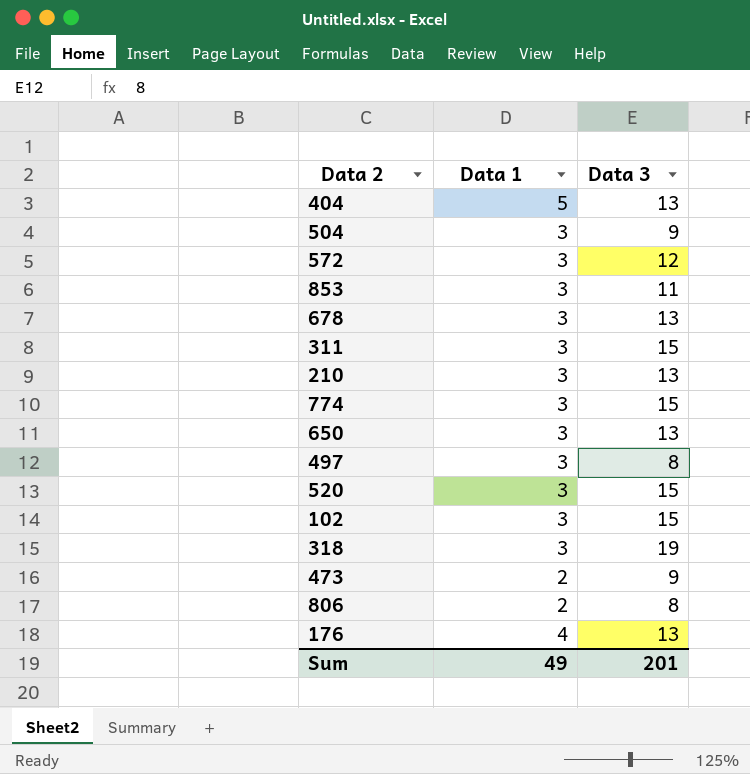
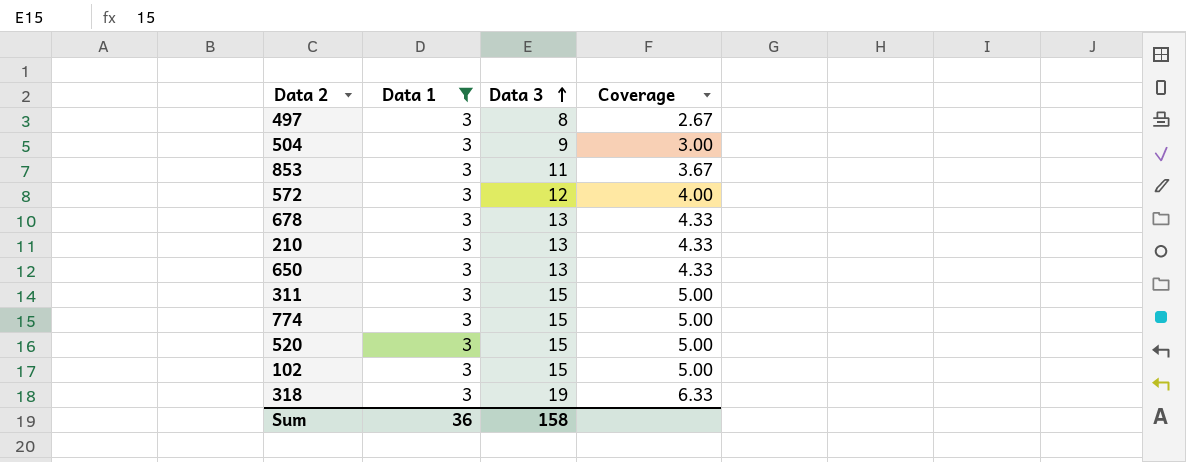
filter: none -> Data 1 = 3
row order: none -> Data 3 ascending
column Coverage | formula: none -> [Data 3] / [Data 1]
Sum | Data 1: 49 -> 36
Sum | Data 3: 201 -> 158

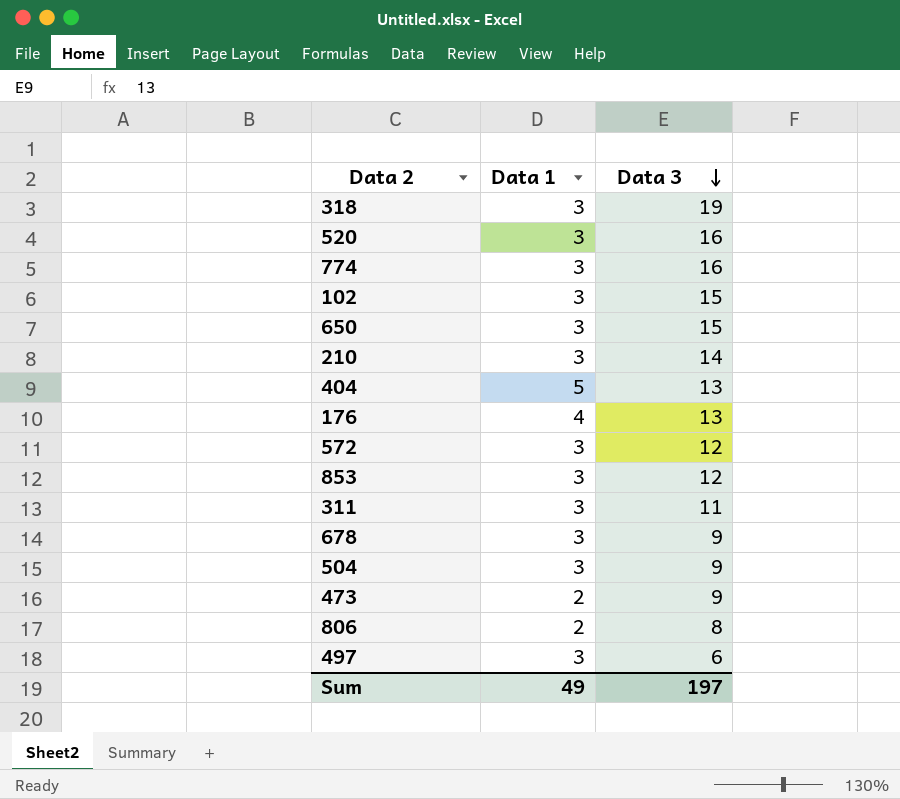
filter: Data 1 = 3 -> none
row order: Data 3 ascending -> Data 3 descending
column Coverage | formula: [Data 3] / [Data 1] -> none
520 | Data 3: 15 -> 16
774 | Data 3: 15 -> 16
650 | Data 3: 13 -> 15
210 | Data 3: 13 -> 14
853 | Data 3: 11 -> 12
311 | Data 3: 15 -> 11
678 | Data 3: 13 -> 9
497 | Data 3: 8 -> 6
Sum | Data 1: 36 -> 49
Sum | Data 3: 158 -> 197

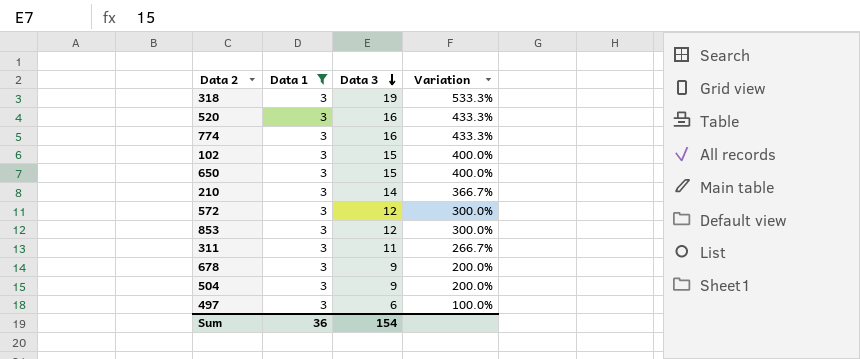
filter: none -> Data 1 = 3
column Variation | formula: none -> ([Data 3] - [Data 1]) / [Data 1]
Sum | Data 1: 49 -> 36
Sum | Data 3: 197 -> 154

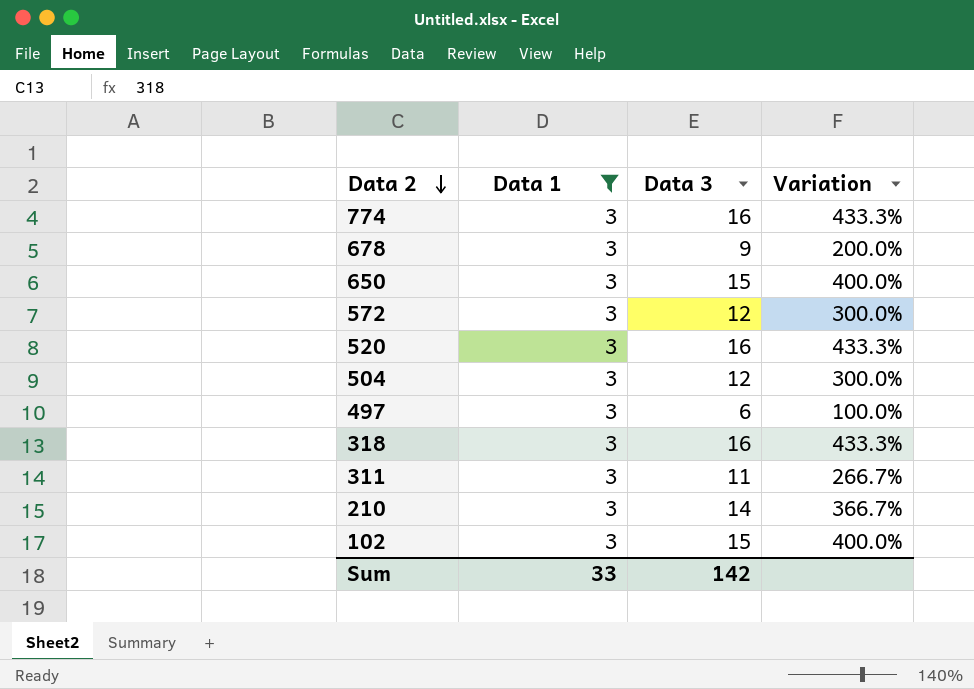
row order: Data 3 descending -> Data 2 descending
row 853: 3 | 12 | 300.0% -> none
504 | Data 3: 9 -> 12
504 | Variation: 200.0% -> 300.0%
318 | Data 3: 19 -> 16
318 | Variation: 533.3% -> 433.3%
Sum | Data 1: 36 -> 33
Sum | Data 3: 154 -> 142

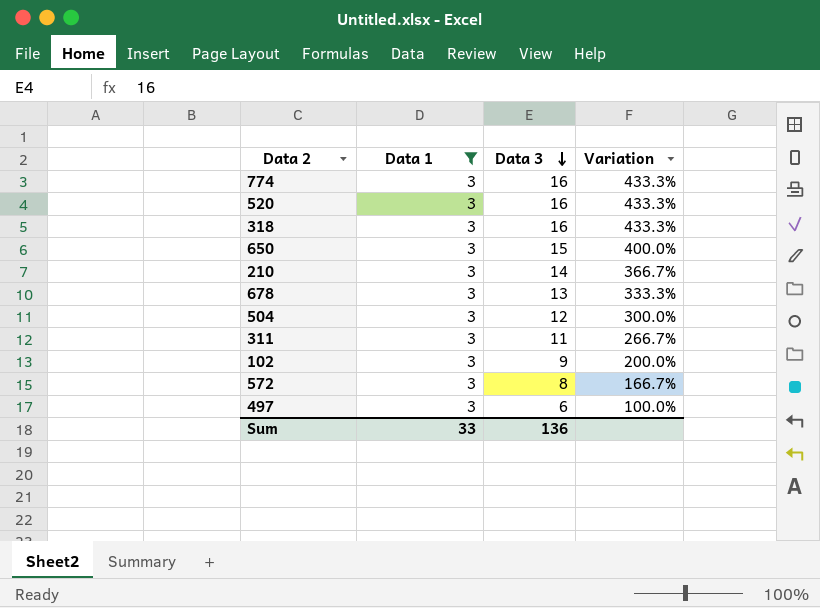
row order: Data 2 descending -> Data 3 descending
678 | Data 3: 9 -> 13
678 | Variation: 200.0% -> 333.3%
102 | Data 3: 15 -> 9
102 | Variation: 400.0% -> 200.0%
572 | Data 3: 12 -> 8
572 | Variation: 300.0% -> 166.7%
Sum | Data 3: 142 -> 136

